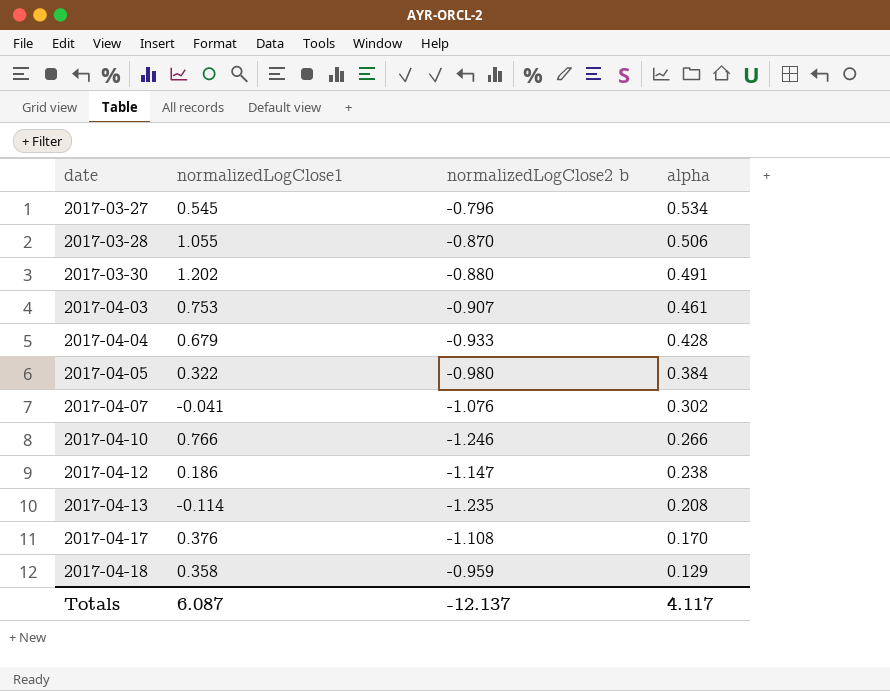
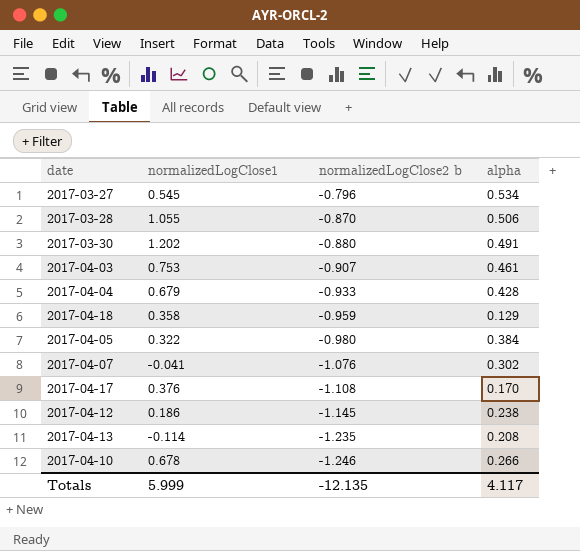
row order: date ascending -> normalizedLogClose2 b descending
2017-04-12 | normalizedLogClose2 b: -1.147 -> -1.145
2017-04-10 | normalizedLogClose1: 0.766 -> 0.678
Totals | normalizedLogClose1: 6.087 -> 5.999
Totals | normalizedLogClose2 b: -12.137 -> -12.135

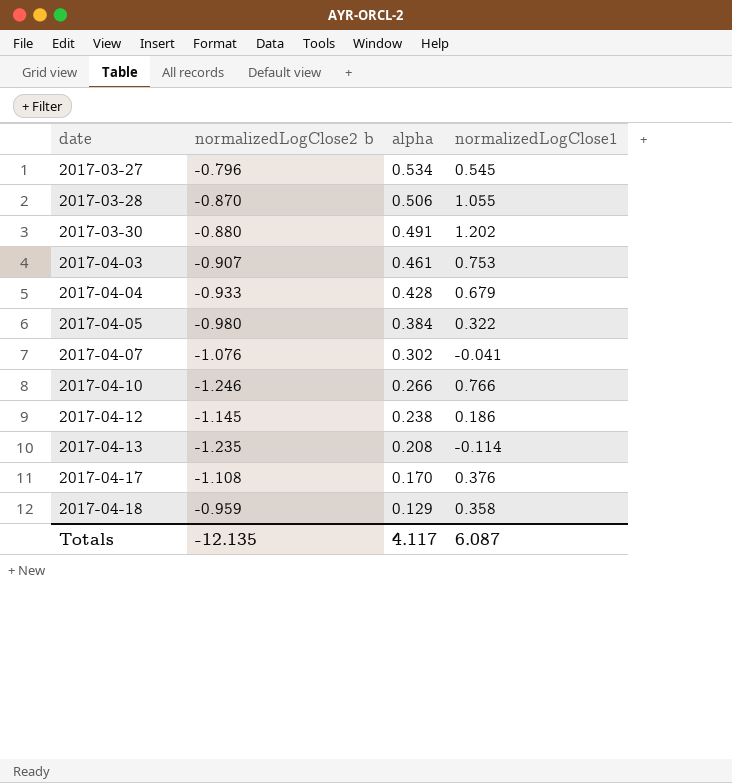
row order: normalizedLogClose2 b descending -> date ascending
column normalizedLogClose1 | position: 2 -> 4
2017-04-10 | normalizedLogClose1: 0.678 -> 0.766
Totals | normalizedLogClose1: 5.999 -> 6.087

